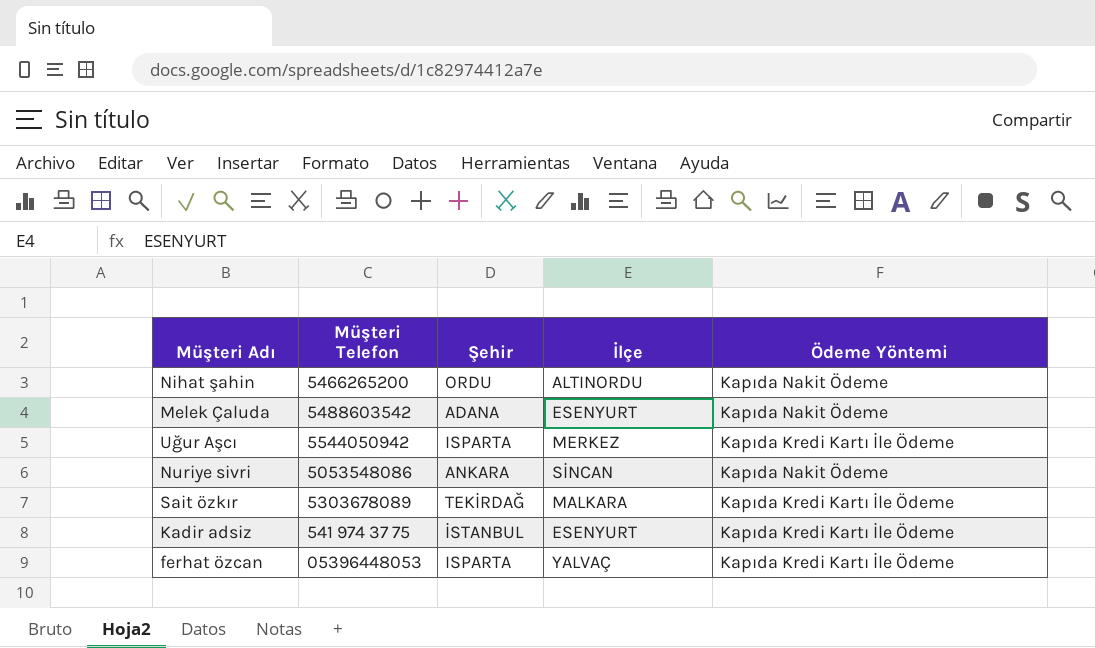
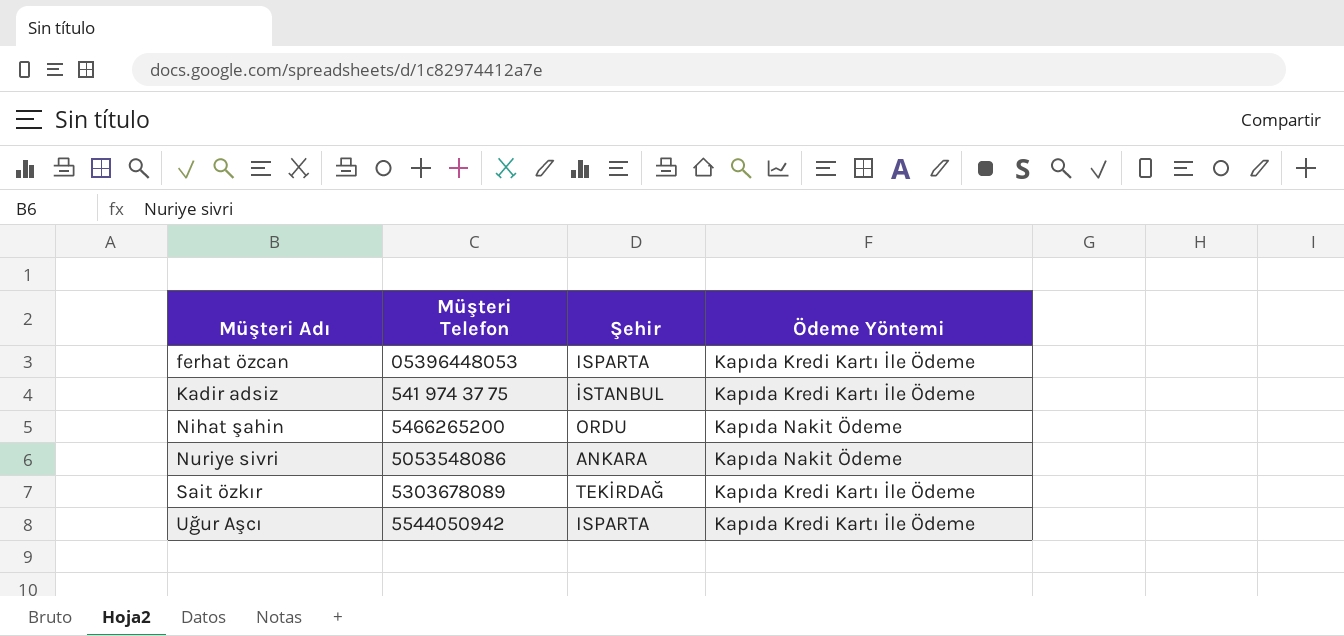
row order: none -> Müşteri Adı ascending
column İlçe | position: 4 -> none
row Melek Çaluda: 5488603542 | ADANA | ESENYURT | Kapıda Nakit Ödeme -> none

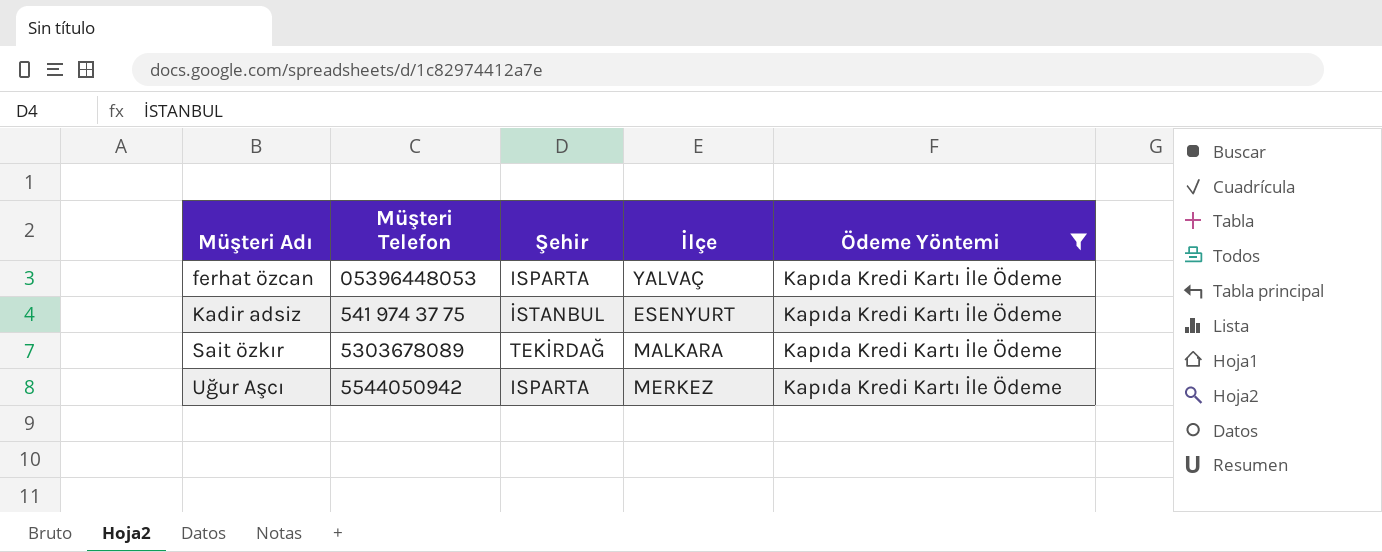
filter: none -> Ödeme Yöntemi = Kapıda Kredi Kartı İle Ödeme
column İlçe | position: none -> 4

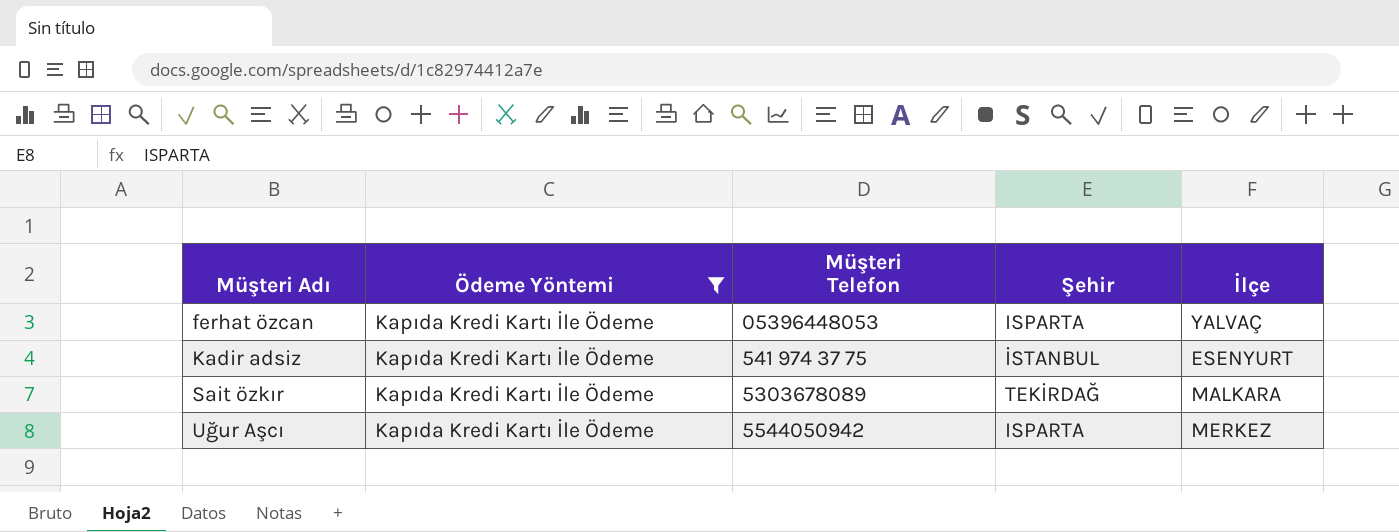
column Ödeme Yöntemi | position: 5 -> 2

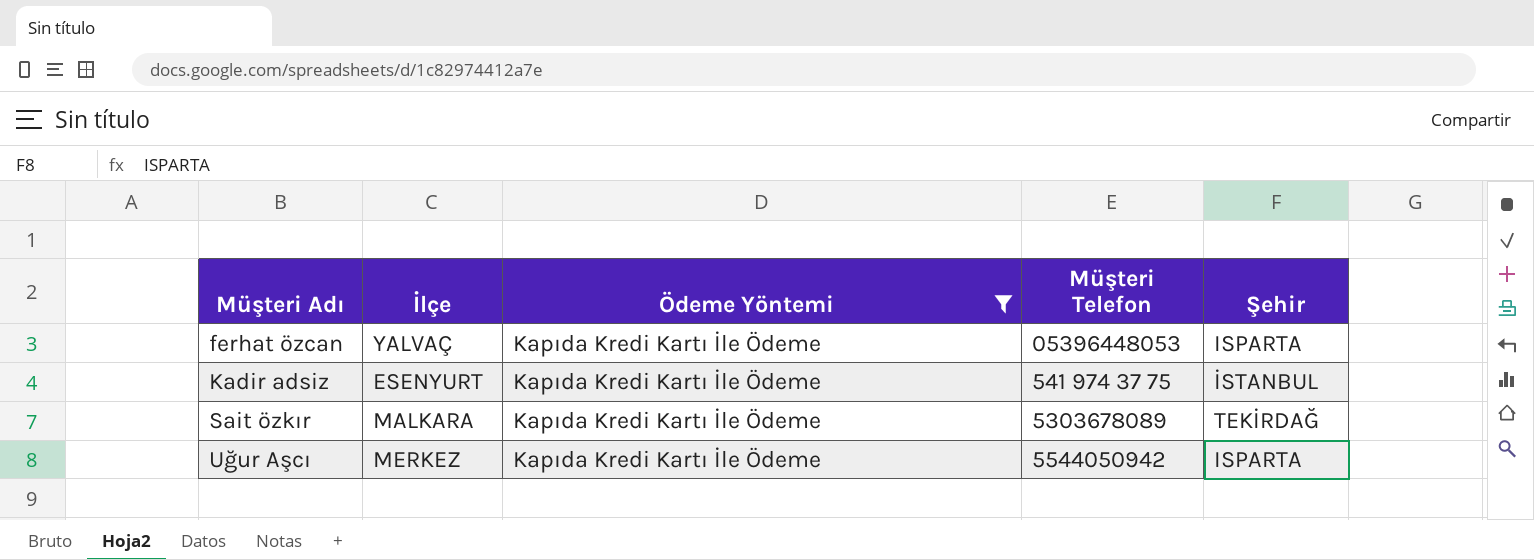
column İlçe | position: 5 -> 2

